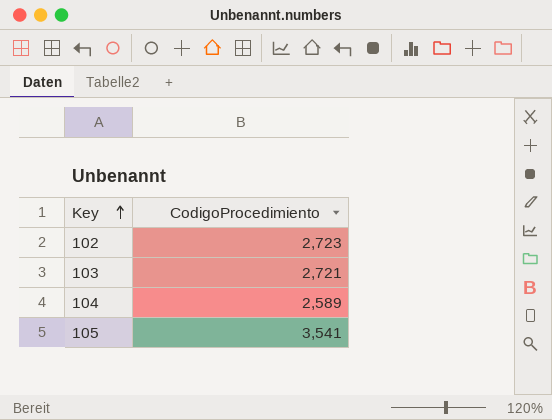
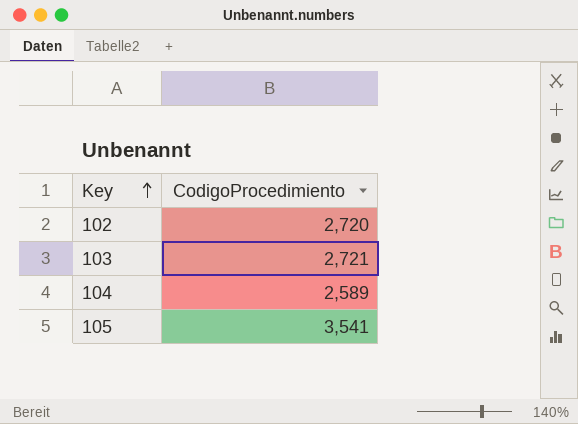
102 | CodigoProcedimiento: 2,723 -> 2,720

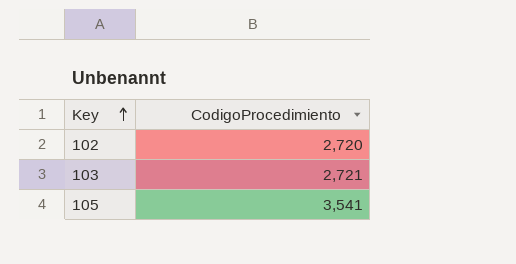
row 104: 2,589 -> none

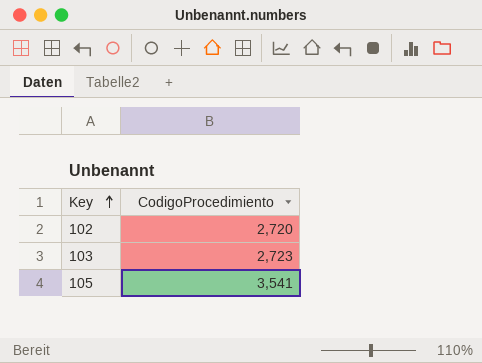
103 | CodigoProcedimiento: 2,721 -> 2,723

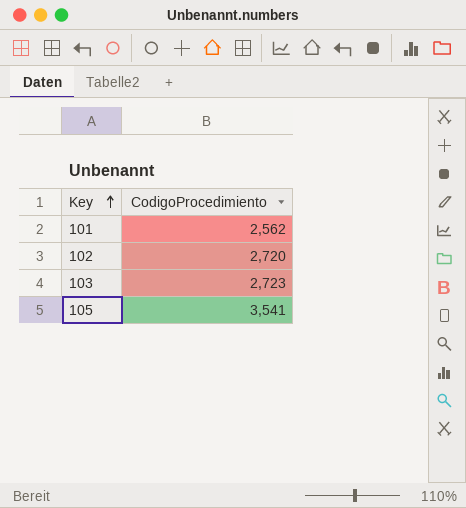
row 101: none -> 2,562

